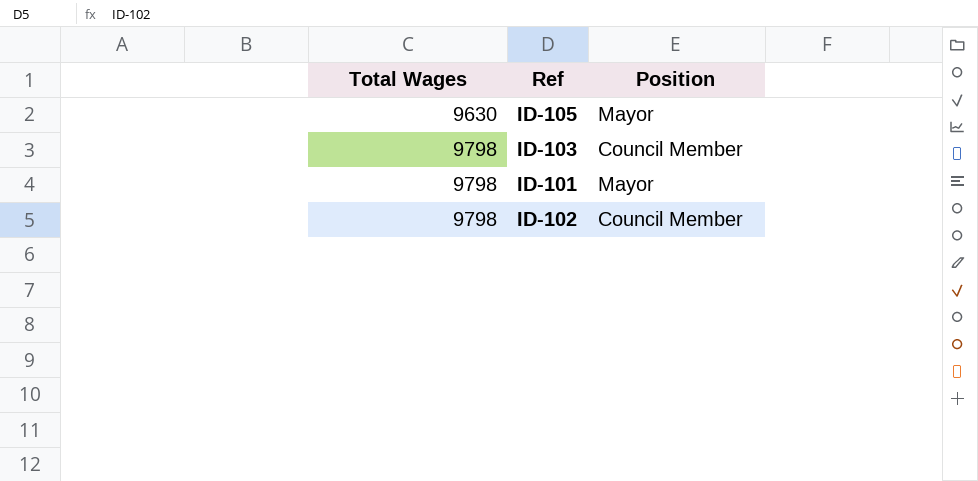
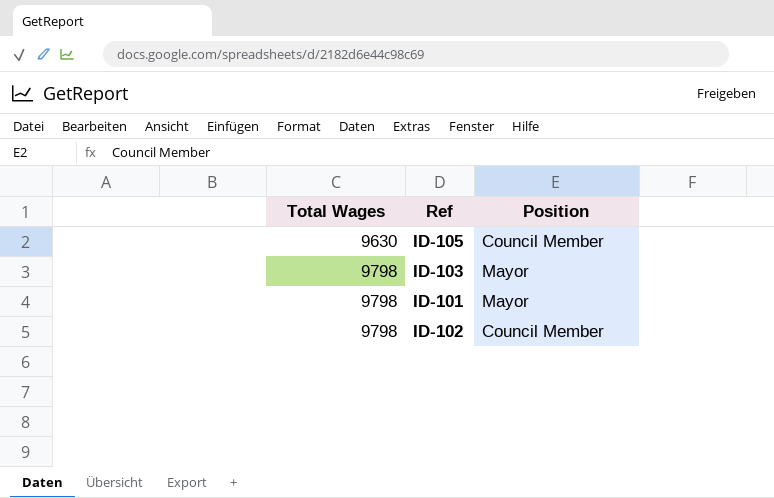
ID-105 | Position: Mayor -> Council Member
ID-103 | Position: Council Member -> Mayor

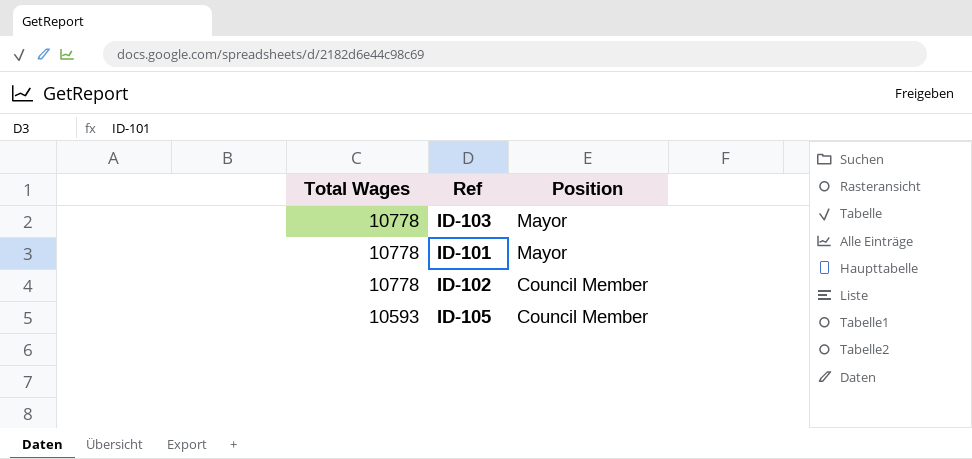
row order: Total Wages ascending -> Total Wages descending
ID-103 | Total Wages: 9798 -> 10778
ID-101 | Total Wages: 9798 -> 10778
ID-102 | Total Wages: 9798 -> 10778
ID-105 | Total Wages: 9630 -> 10593

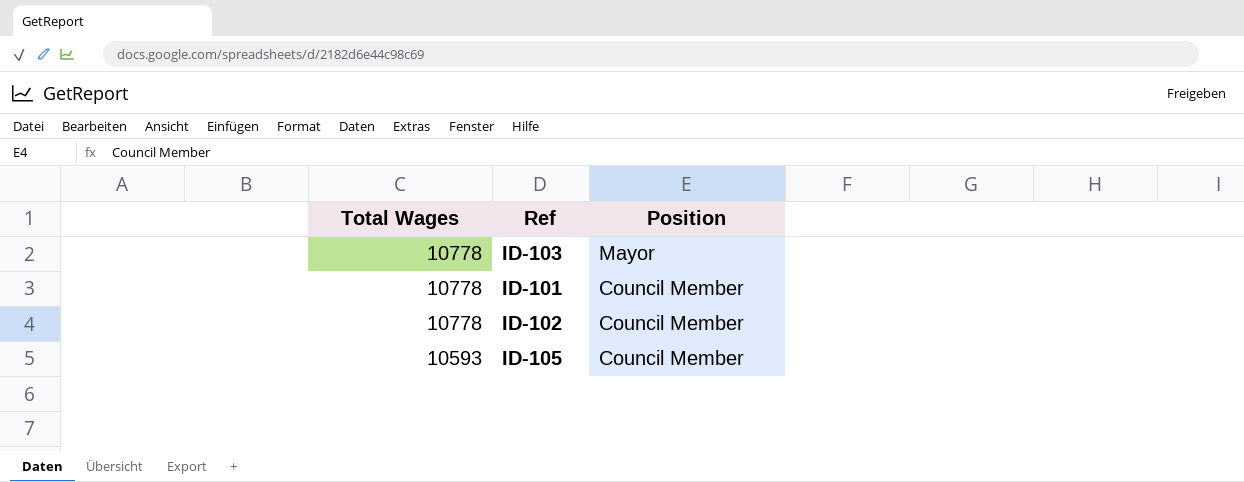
ID-101 | Position: Mayor -> Council Member

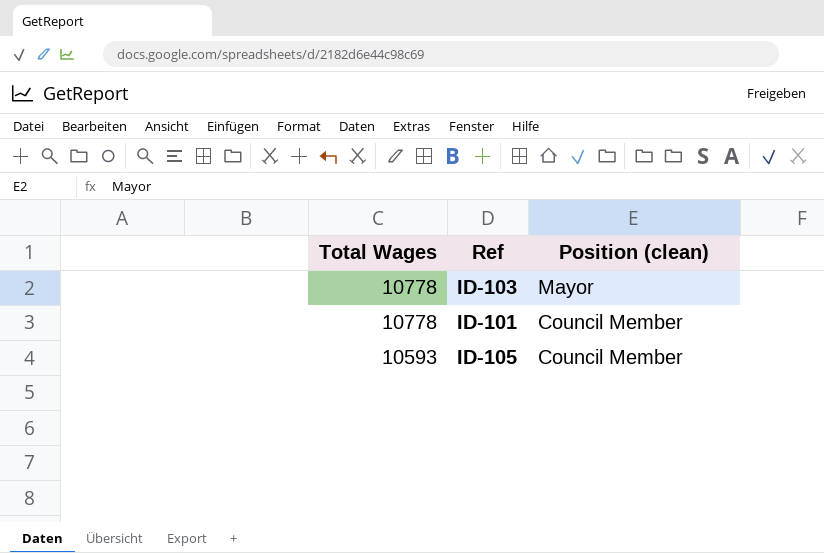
column name: Position -> Position (clean)
row ID-102: 10778 | Council Member -> none

